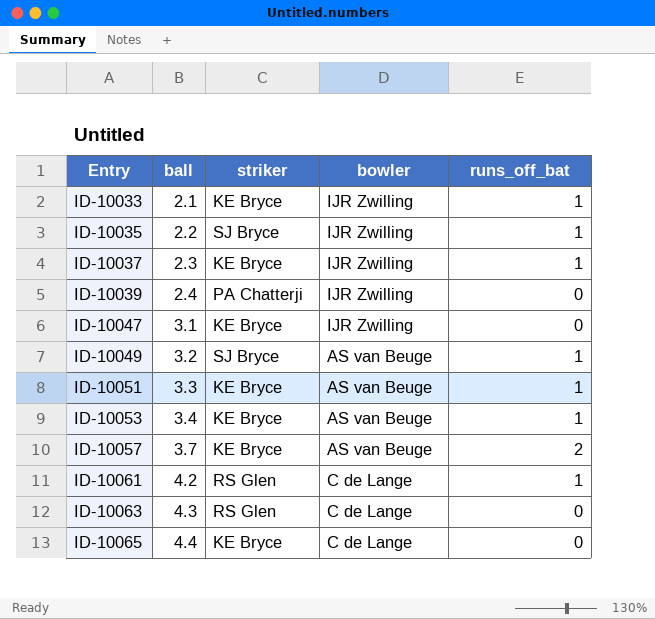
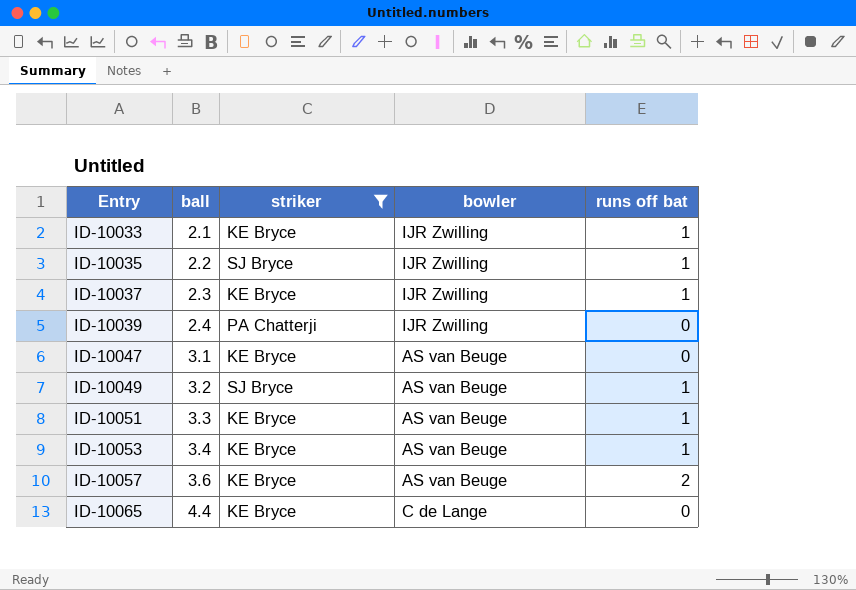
filter: none -> striker != RS Glen
column name: runs_off_bat -> runs off bat
ID-10047 | bowler: IJR Zwilling -> AS van Beuge
ID-10057 | ball: 3.7 -> 3.6

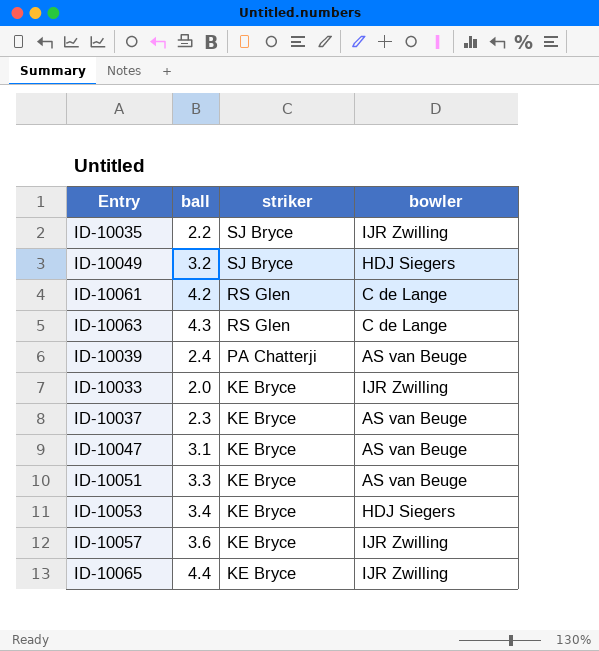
filter: striker != RS Glen -> none
row order: Entry ascending -> striker descending
column runs off bat | position: 5 -> none
ID-10049 | bowler: AS van Beuge -> HDJ Siegers
ID-10039 | bowler: IJR Zwilling -> AS van Beuge
ID-10033 | ball: 2.1 -> 2.0
ID-10037 | bowler: IJR Zwilling -> AS van Beuge
ID-10053 | bowler: AS van Beuge -> HDJ Siegers
ID-10057 | bowler: AS van Beuge -> IJR Zwilling
ID-10065 | bowler: C de Lange -> IJR Zwilling

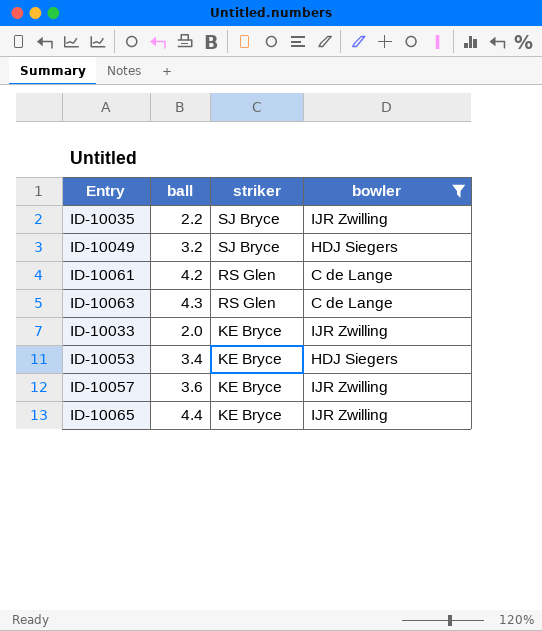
filter: none -> bowler != AS van Beuge

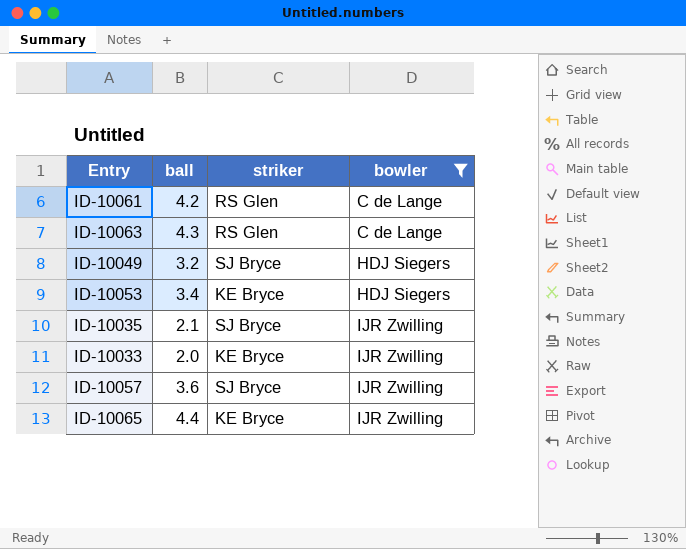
row order: striker descending -> bowler ascending
ID-10035 | ball: 2.2 -> 2.1
ID-10057 | striker: KE Bryce -> SJ Bryce

